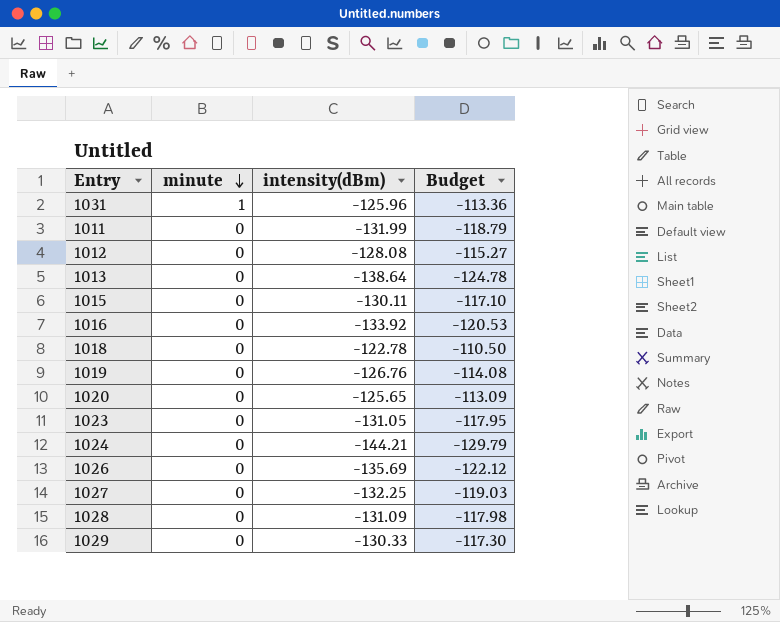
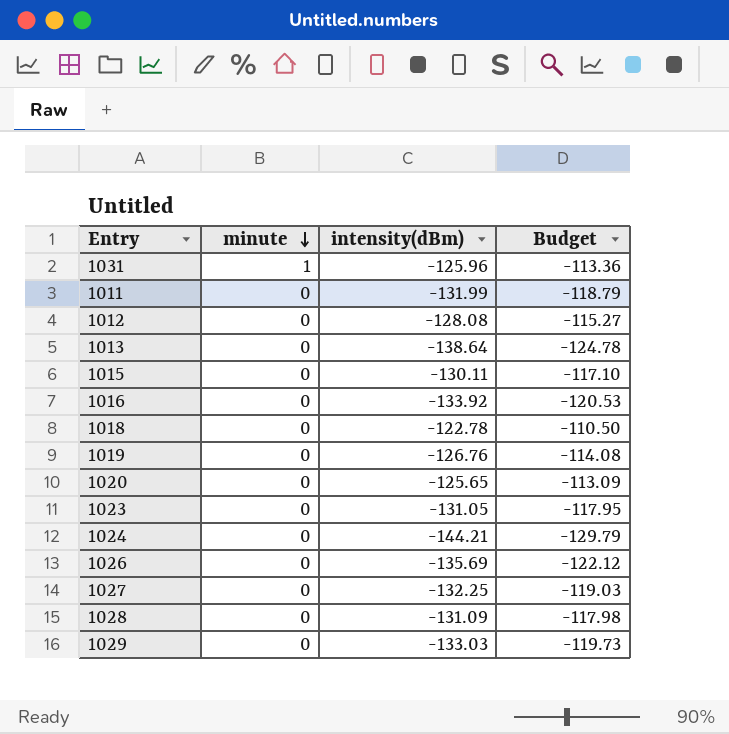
1029 | intensity(dBm): -130.33 -> -133.03
1029 | Budget: -117.30 -> -119.73

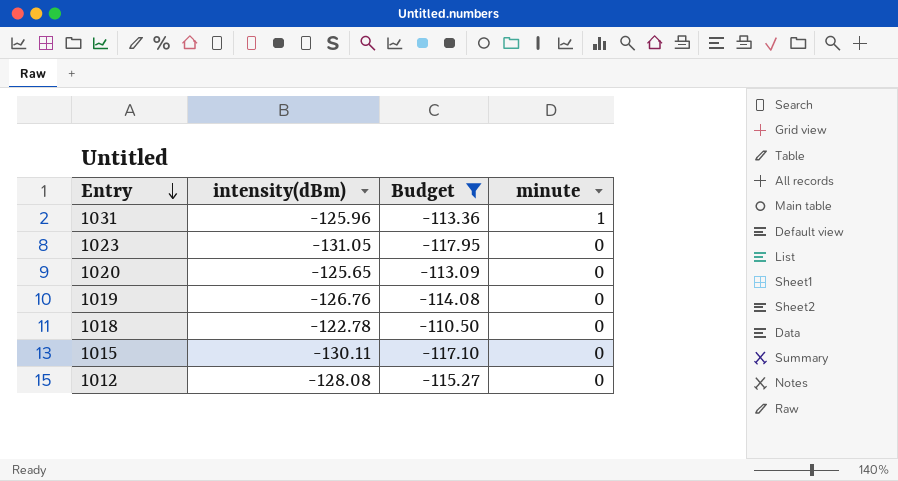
filter: none -> Budget >= -117.95
row order: minute descending -> Entry descending
column minute | position: 2 -> 4

